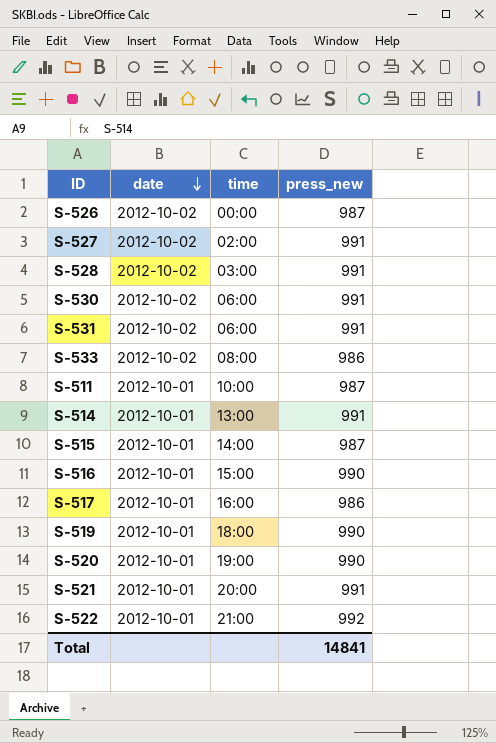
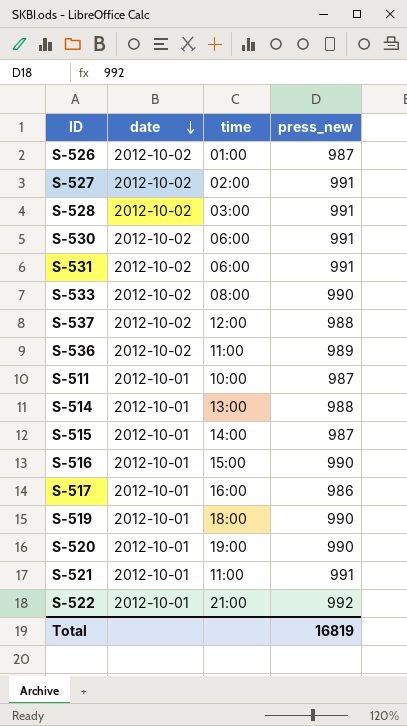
S-526 | time: 00:00 -> 01:00
S-533 | press_new: 986 -> 990
row S-537: none -> 2012-10-02 | 12:00 | 988
row S-536: none -> 2012-10-02 | 11:00 | 989
S-514 | press_new: 991 -> 988
S-521 | time: 20:00 -> 11:00
Total | press_new: 14841 -> 16819

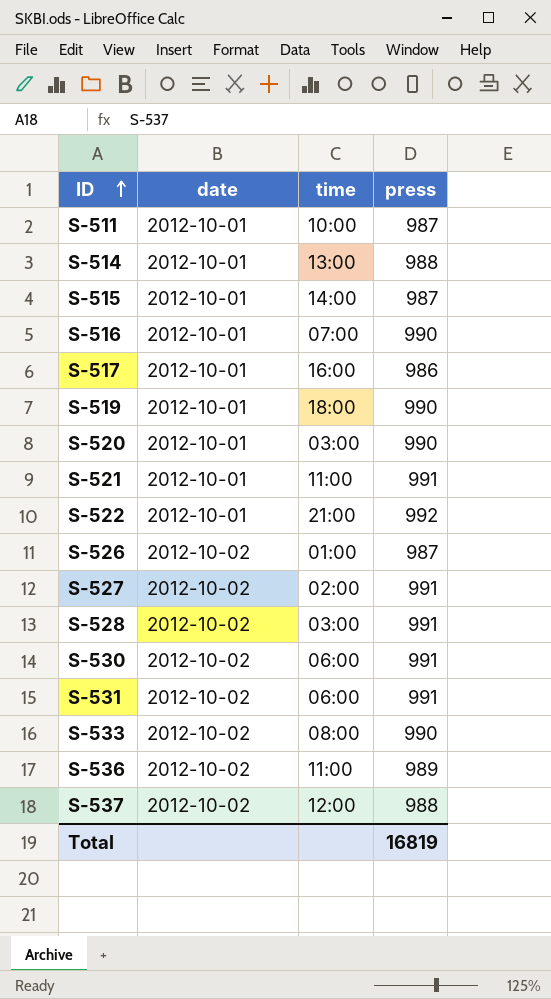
row order: date descending -> ID ascending
column name: press_new -> press
S-516 | time: 15:00 -> 07:00
S-520 | time: 19:00 -> 03:00

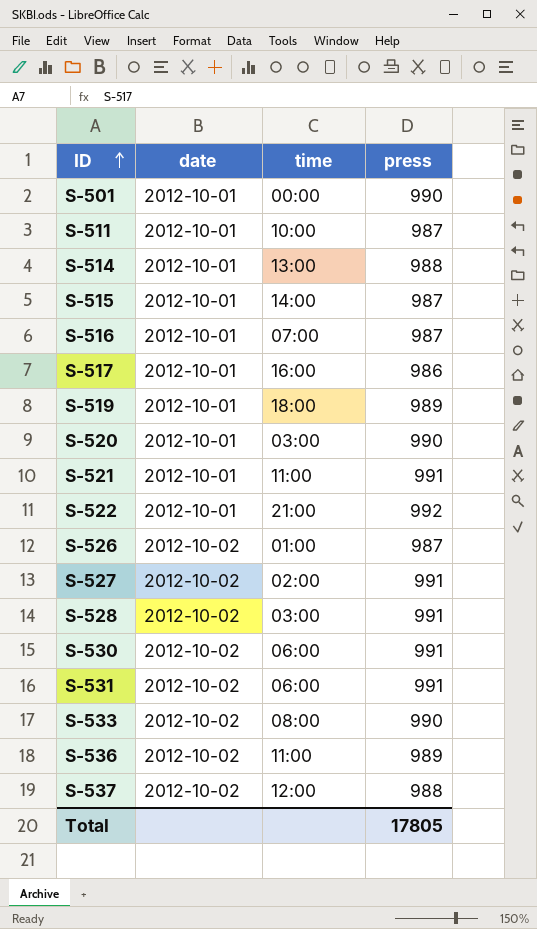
row S-501: none -> 2012-10-01 | 00:00 | 990
S-516 | press: 990 -> 987
S-519 | press: 990 -> 989
Total | press: 16819 -> 17805

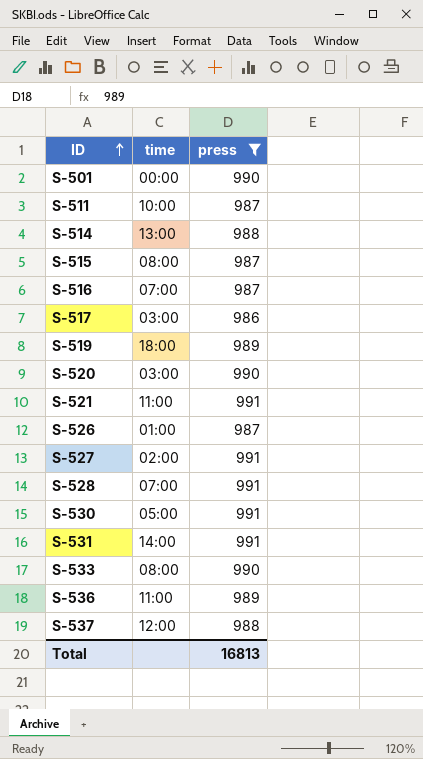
filter: none -> press != 992
column date | position: 2 -> none
S-515 | time: 14:00 -> 08:00
S-517 | time: 16:00 -> 03:00
S-528 | time: 03:00 -> 07:00
S-530 | time: 06:00 -> 05:00
S-531 | time: 06:00 -> 14:00
Total | press: 17805 -> 16813

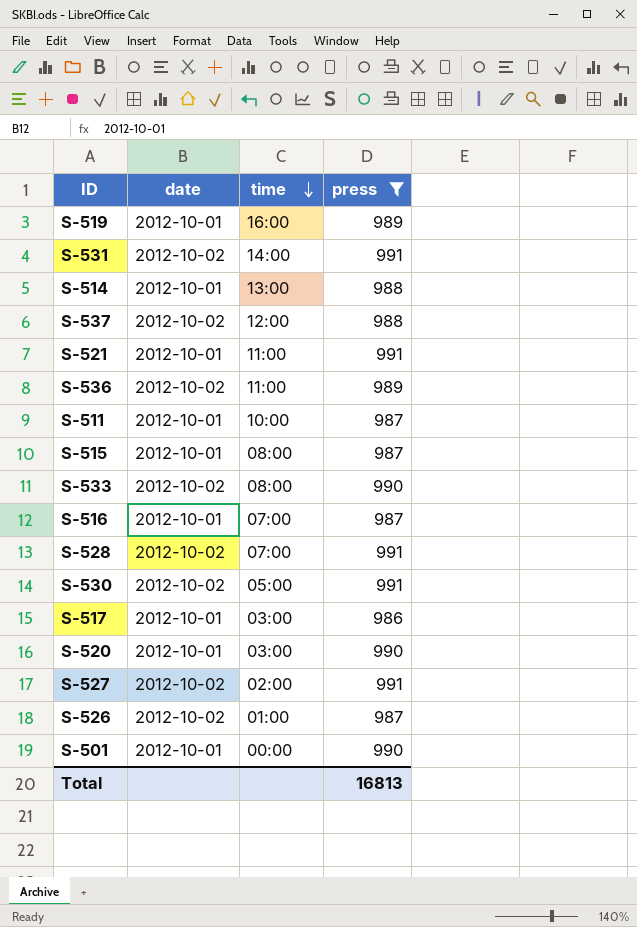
row order: ID ascending -> time descending
column date | position: none -> 2
S-519 | time: 18:00 -> 16:00

